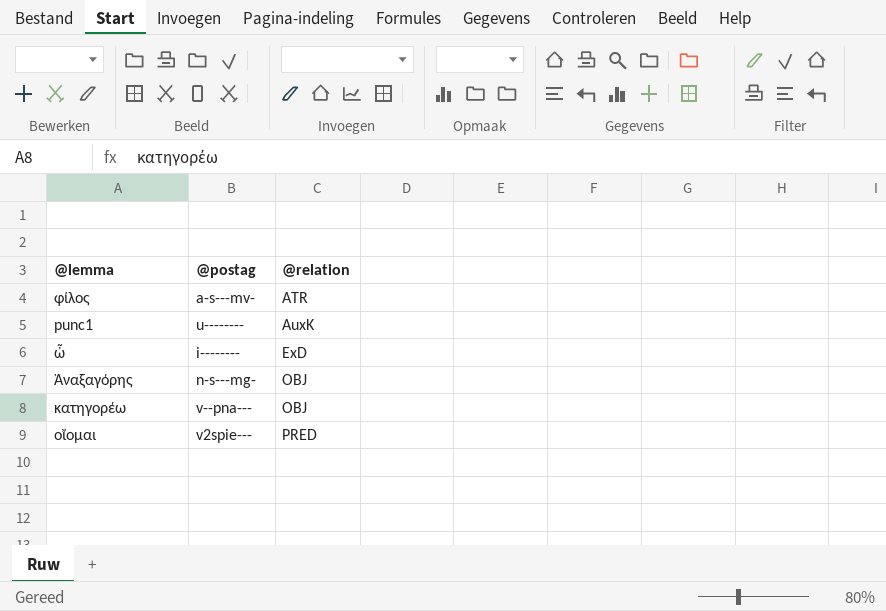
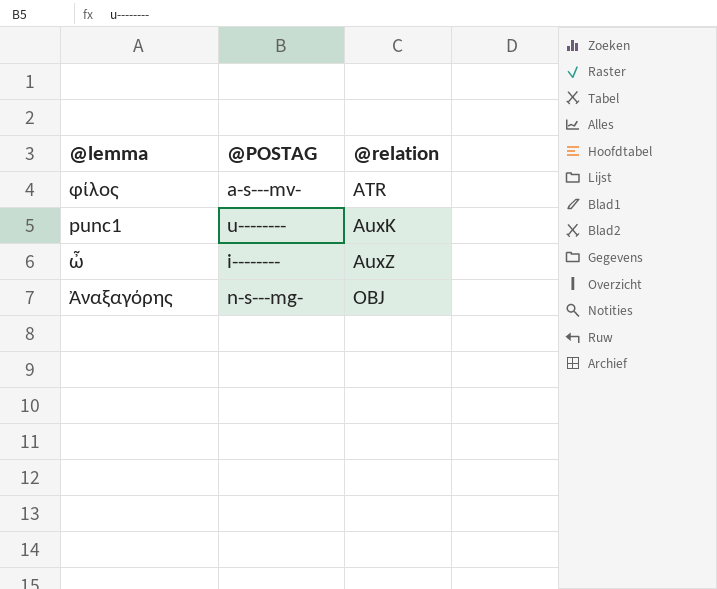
column name: @postag -> @POSTAG
row κατηγορέω: v--pna--- | OBJ -> none
row οἴομαι: v2spie--- | PRED -> none
ὦ | @relation: ExD -> AuxZ

